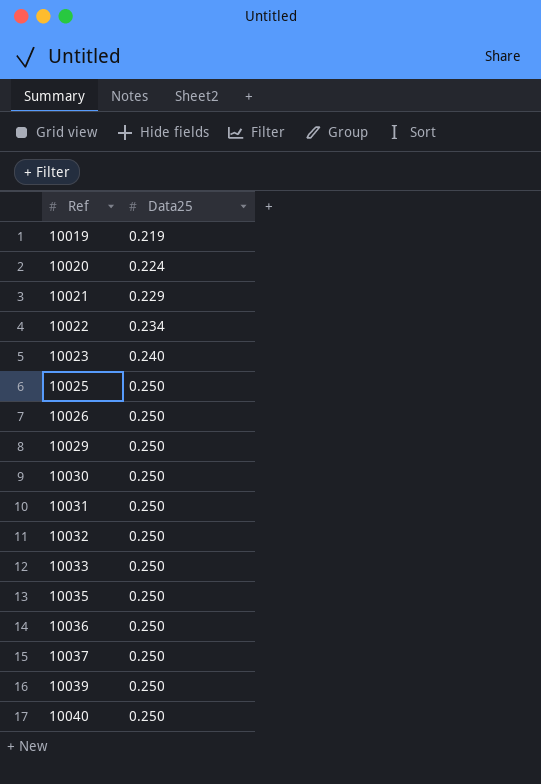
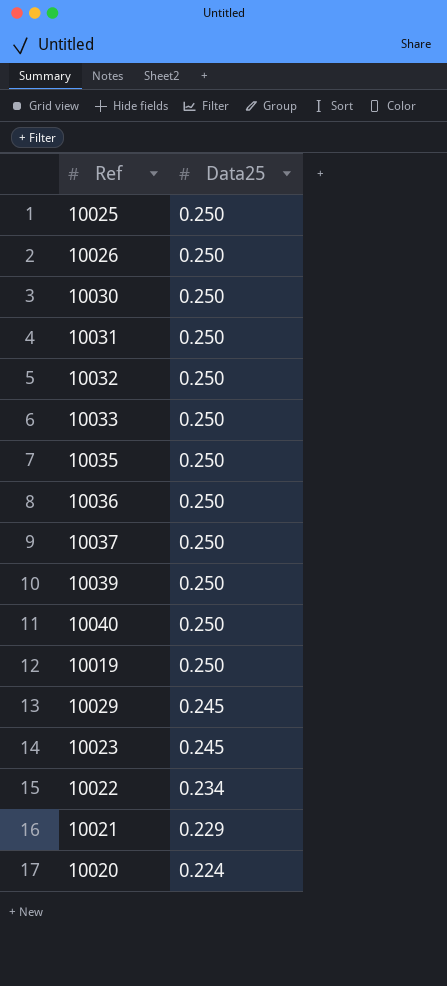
row order: Ref ascending -> Data25 descending
10019 | Data25: 0.219 -> 0.250
10029 | Data25: 0.250 -> 0.245
10023 | Data25: 0.240 -> 0.245

